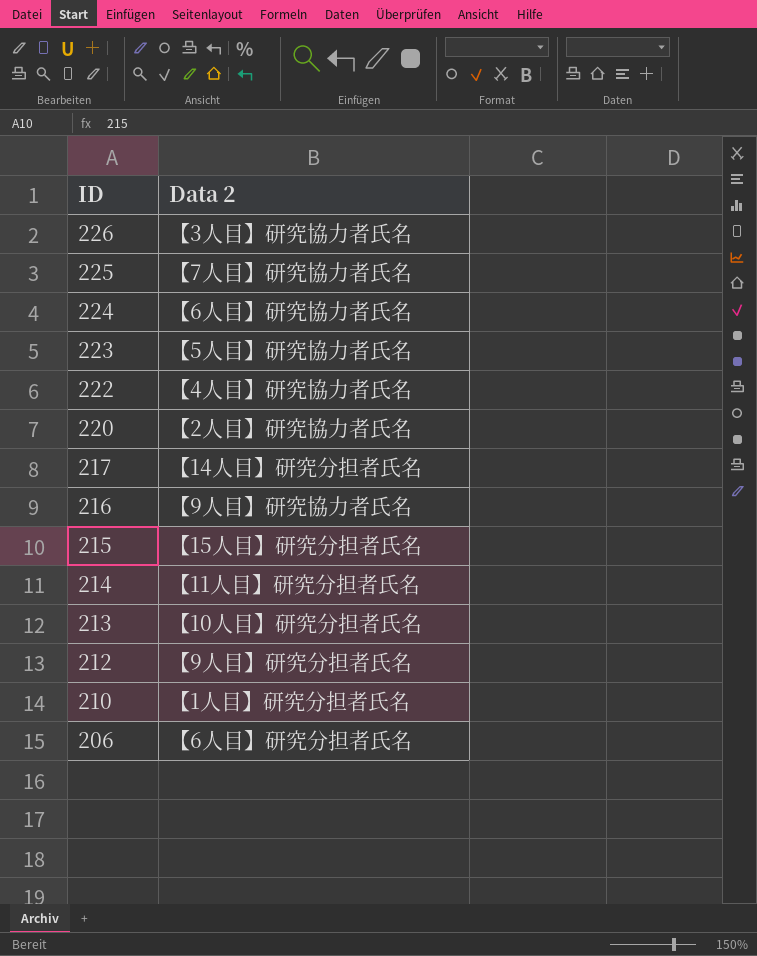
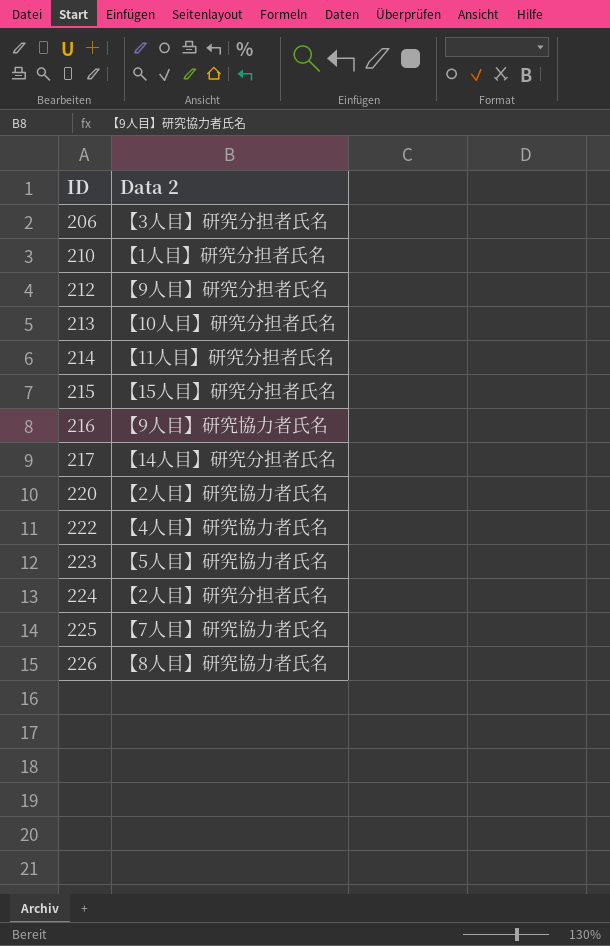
row order: ID descending -> ID ascending
206 | Data 2: 【6人目】研究分担者氏名 -> 【3人目】研究分担者氏名
224 | Data 2: 【6人目】研究協力者氏名 -> 【2人目】研究分担者氏名
226 | Data 2: 【3人目】研究協力者氏名 -> 【8人目】研究協力者氏名

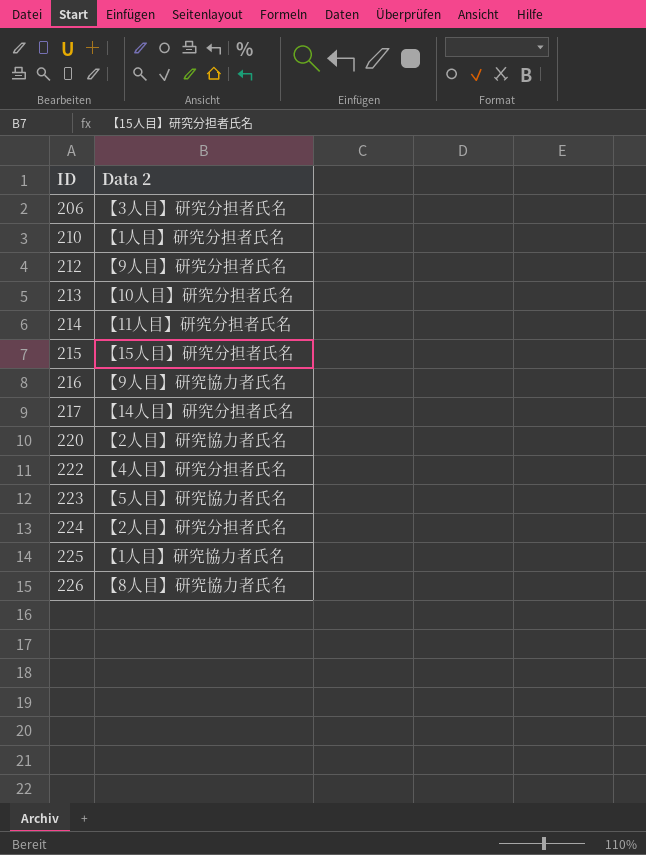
222 | Data 2: 【4人目】研究協力者氏名 -> 【4人目】研究分担者氏名
225 | Data 2: 【7人目】研究協力者氏名 -> 【1人目】研究協力者氏名

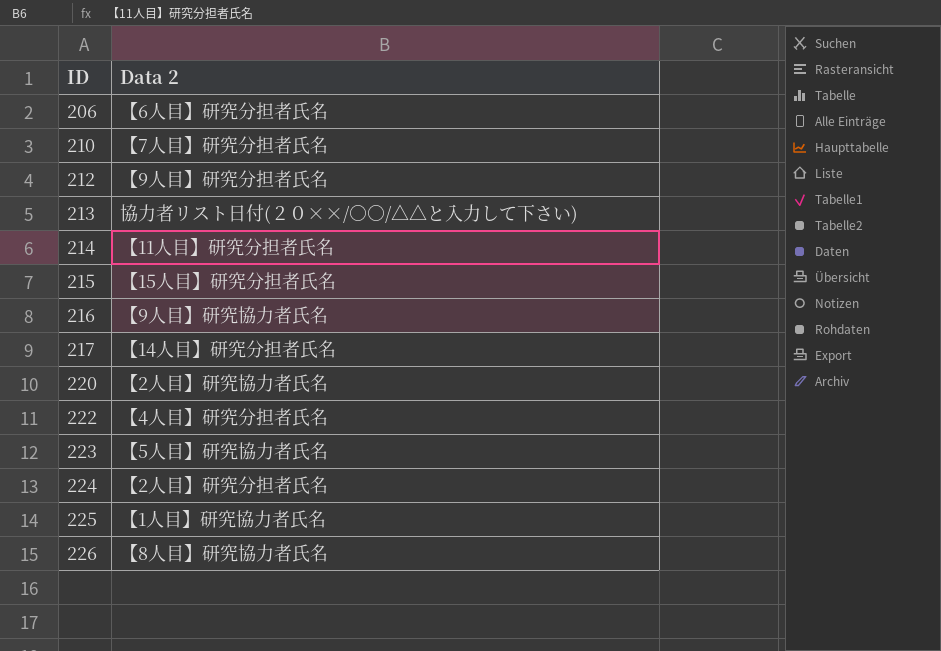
206 | Data 2: 【3人目】研究分担者氏名 -> 【6人目】研究分担者氏名
210 | Data 2: 【1人目】研究分担者氏名 -> 【7人目】研究分担者氏名
213 | Data 2: 【10人目】研究分担者氏名 -> 協力者リスト日付(２０××/○○/△△と入力して下さい)

